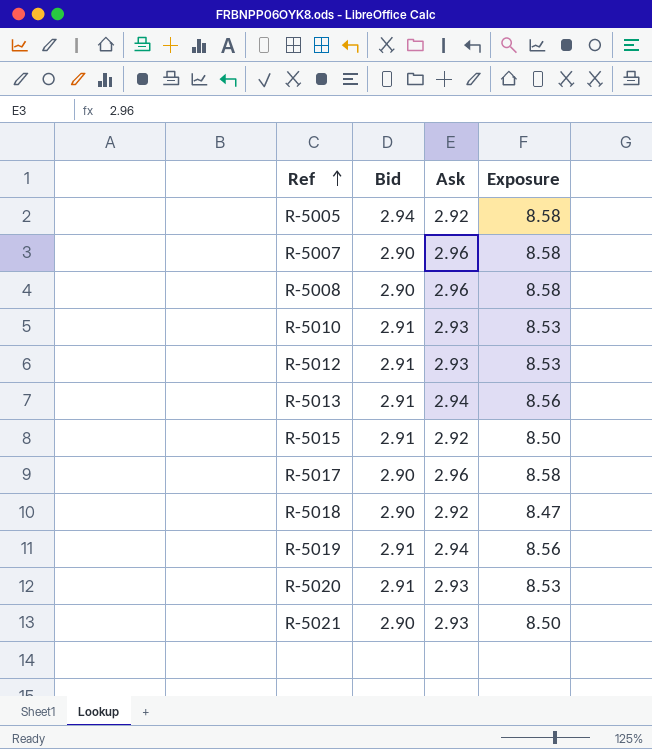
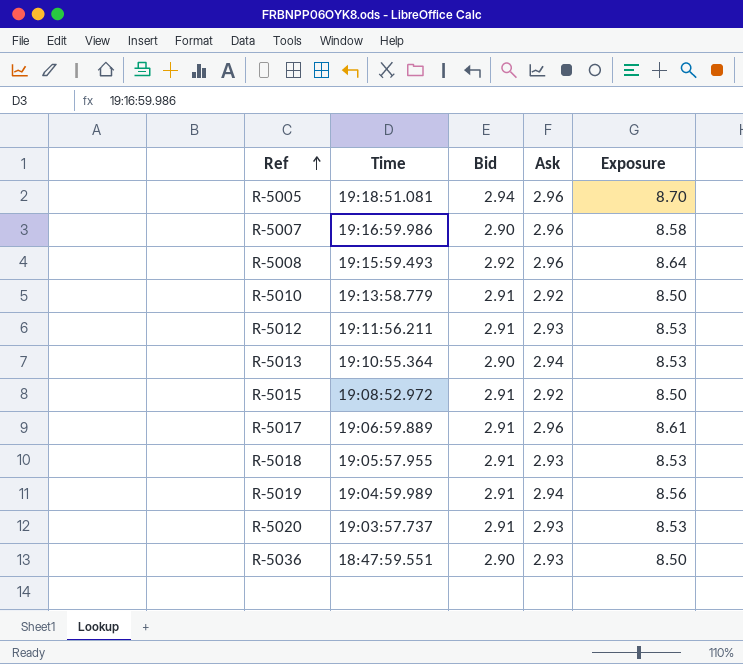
column Time | position: none -> 2
row R-5021: 2.90 | 2.93 | 8.50 -> none
R-5005 | Ask: 2.92 -> 2.96
R-5005 | Exposure: 8.58 -> 8.70
R-5008 | Bid: 2.90 -> 2.92
R-5008 | Exposure: 8.58 -> 8.64
R-5010 | Ask: 2.93 -> 2.92
R-5010 | Exposure: 8.53 -> 8.50
R-5013 | Bid: 2.91 -> 2.90
R-5013 | Exposure: 8.56 -> 8.53
R-5017 | Bid: 2.90 -> 2.91
R-5017 | Exposure: 8.58 -> 8.61
R-5018 | Bid: 2.90 -> 2.91
R-5018 | Ask: 2.92 -> 2.93
R-5018 | Exposure: 8.47 -> 8.53
row R-5036: none -> 18:47:59.551 | 2.90 | 2.93 | 8.50

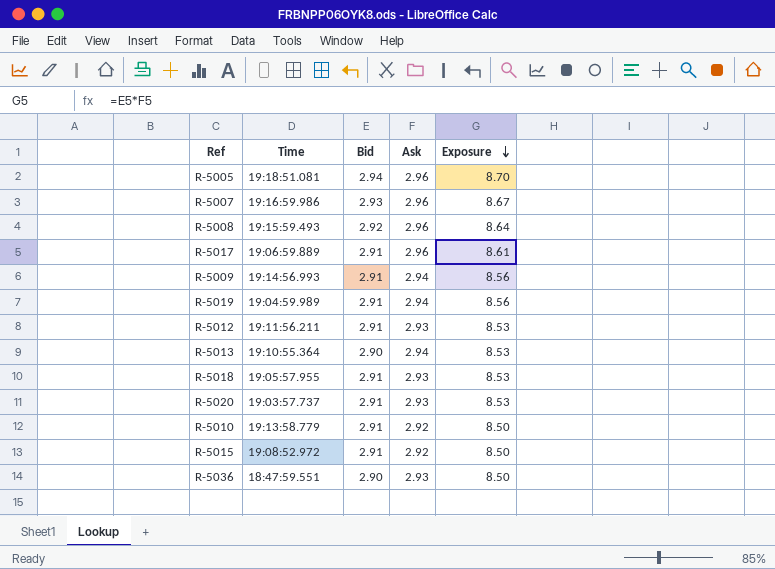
row order: Ref ascending -> Exposure descending
R-5007 | Bid: 2.90 -> 2.93
R-5007 | Exposure: 8.58 -> 8.67
row R-5009: none -> 19:14:56.993 | 2.91 | 2.94 | 8.56

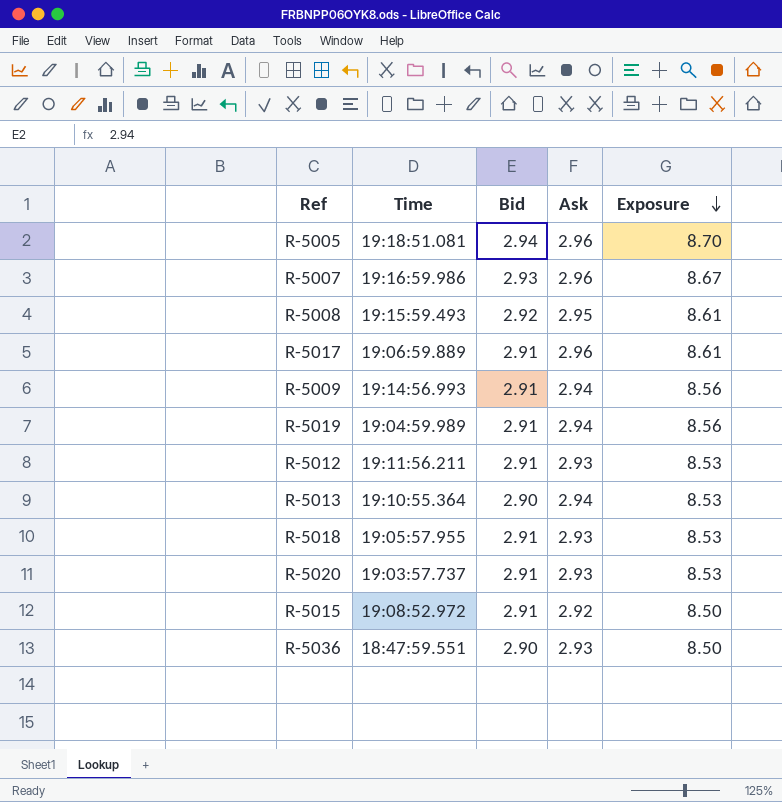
row R-5010: 19:13:58.779 | 2.91 | 2.92 | 8.50 -> none
R-5008 | Ask: 2.96 -> 2.95
R-5008 | Exposure: 8.64 -> 8.61

